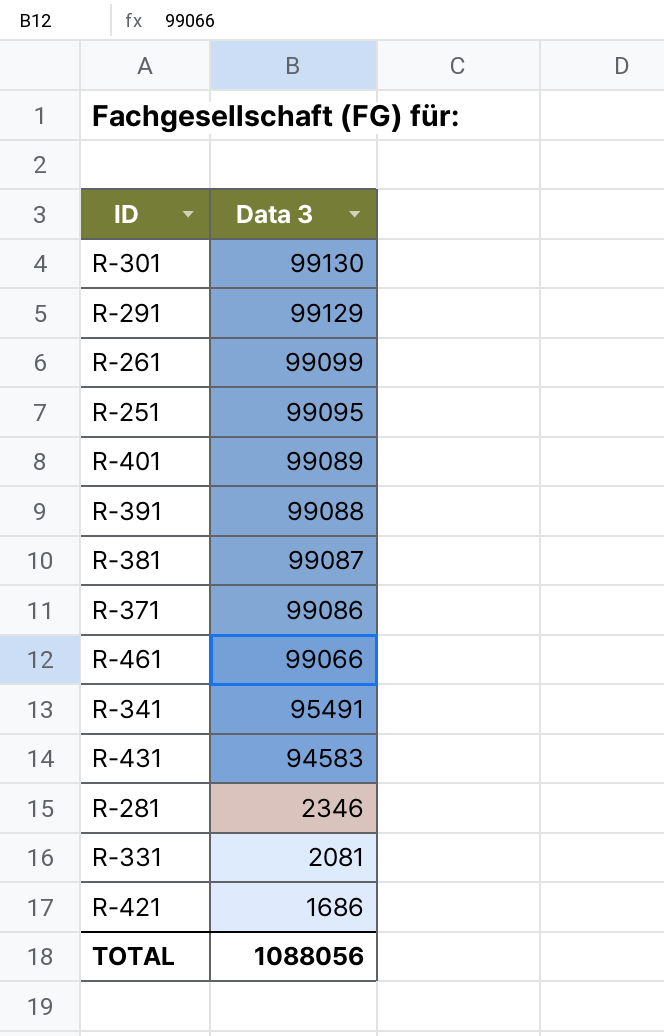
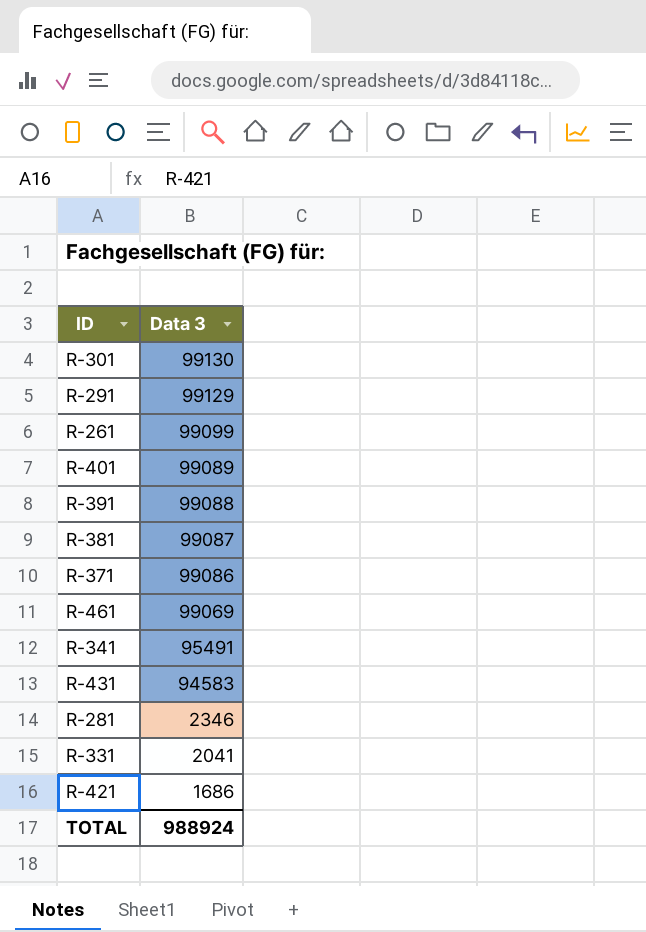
row R-251: 99095 -> none
R-461 | Data 3: 99066 -> 99069
R-331 | Data 3: 2081 -> 2041
TOTAL | Data 3: 1088056 -> 988924

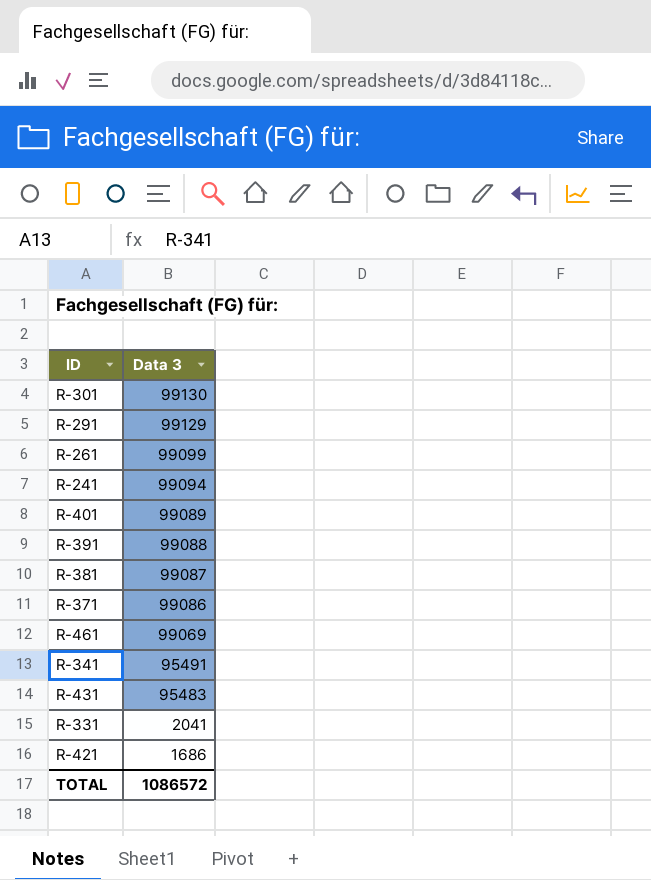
row R-281: 2346 -> none
row R-241: none -> 99094
R-431 | Data 3: 94583 -> 95483
TOTAL | Data 3: 988924 -> 1086572

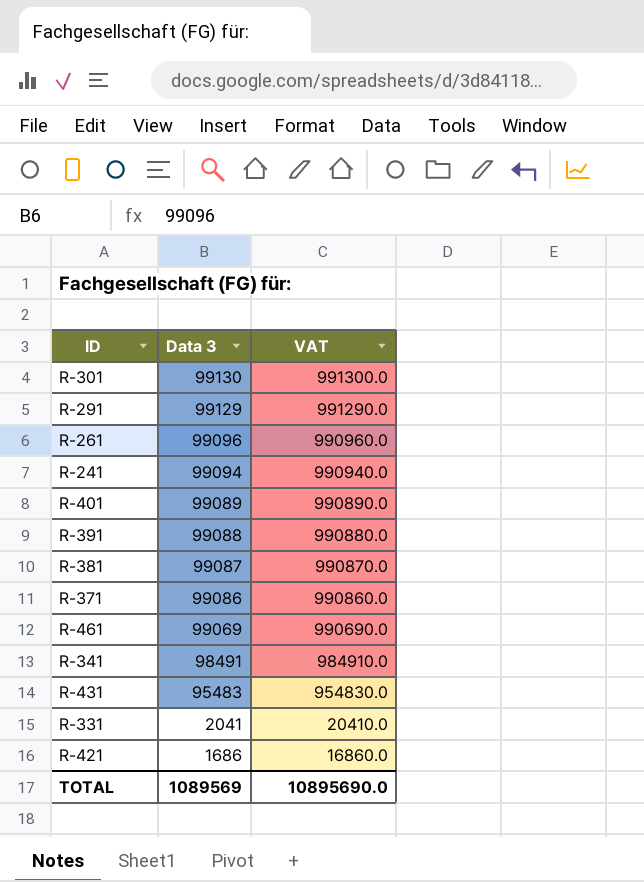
column VAT | formula: none -> [Data 3] * 10
R-261 | Data 3: 99099 -> 99096
R-341 | Data 3: 95491 -> 98491
TOTAL | Data 3: 1086572 -> 1089569

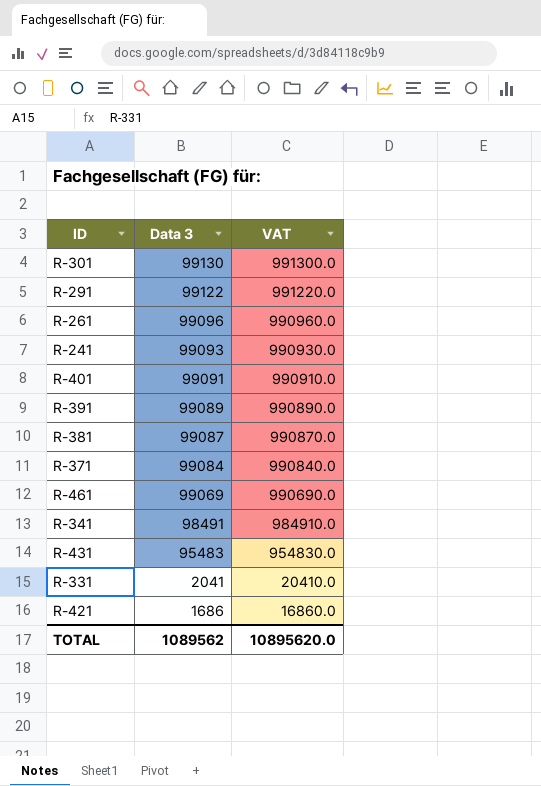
R-291 | Data 3: 99129 -> 99122
R-291 | VAT: 991290.0 -> 991220.0
R-241 | Data 3: 99094 -> 99093
R-241 | VAT: 990940.0 -> 990930.0
R-401 | Data 3: 99089 -> 99091
R-401 | VAT: 990890.0 -> 990910.0
R-391 | Data 3: 99088 -> 99089
R-391 | VAT: 990880.0 -> 990890.0
R-371 | Data 3: 99086 -> 99084
R-371 | VAT: 990860.0 -> 990840.0
TOTAL | Data 3: 1089569 -> 1089562
TOTAL | VAT: 10895690.0 -> 10895620.0

